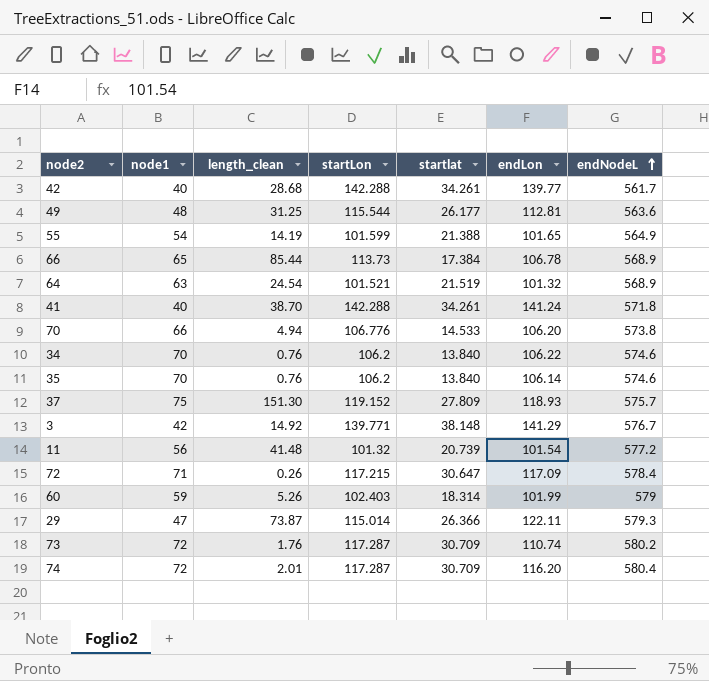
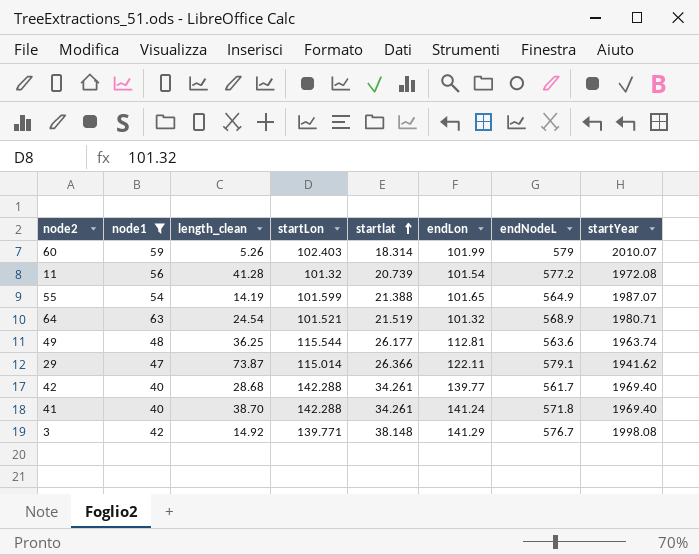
filter: none -> node1 <= 63
row order: endNodeL ascending -> startlat ascending
column startYear | position: none -> 8
11 | length_clean: 41.48 -> 41.28
49 | length_clean: 31.25 -> 36.25
29 | endNodeL: 579.3 -> 579.1

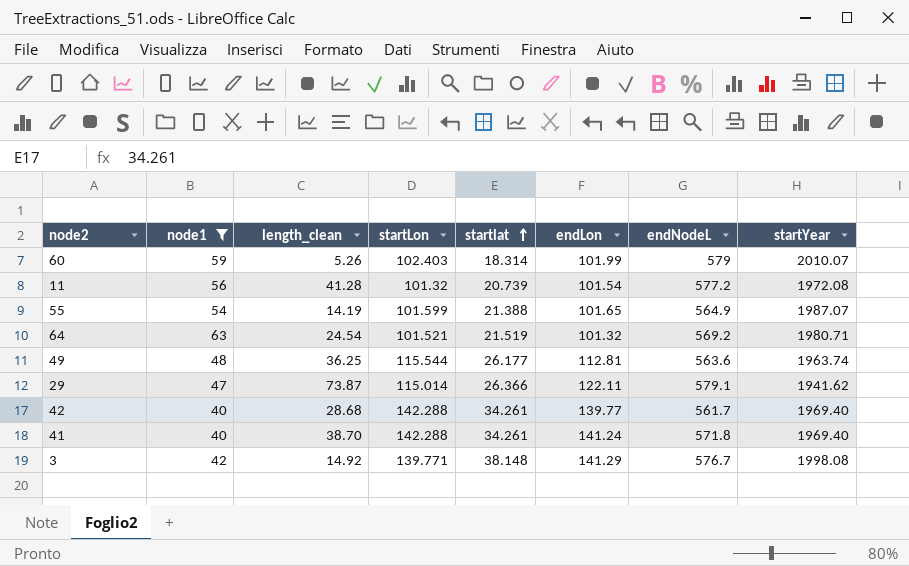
64 | endNodeL: 568.9 -> 569.2

